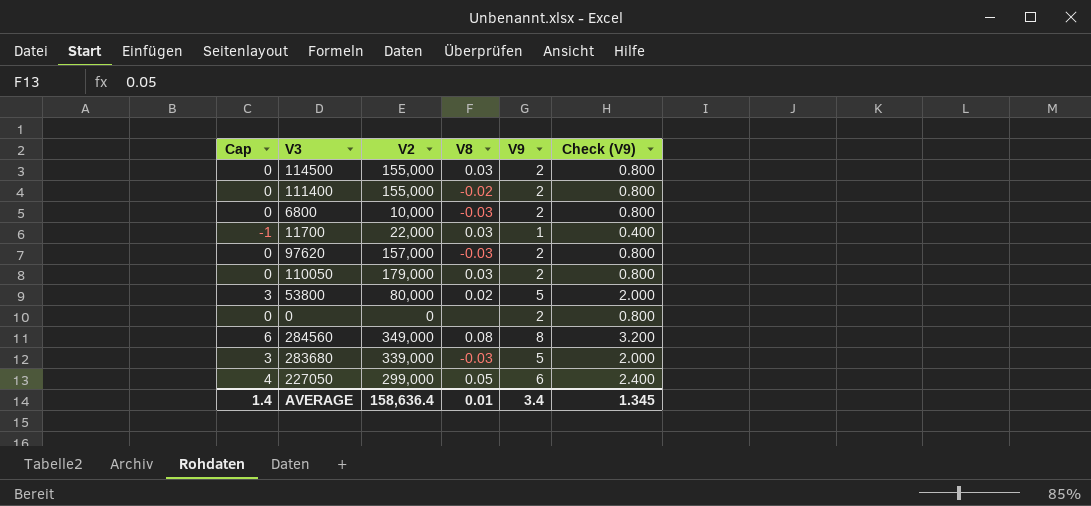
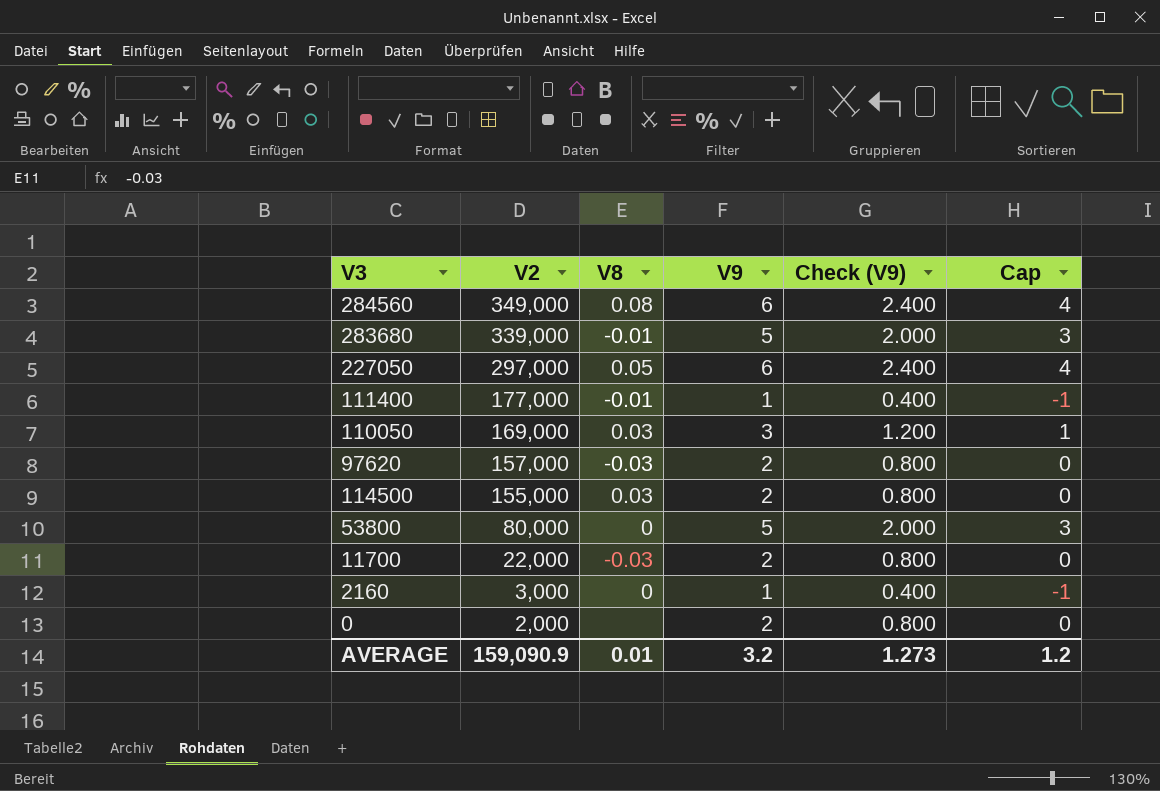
row order: none -> V2 descending
column Cap | position: 1 -> 6
row 6800: 0 | 10,000 | -0.03 | 2 | 0.800 -> none
284560 | V9: 8 -> 6
284560 | Check (V9): 3.200 -> 2.400
284560 | Cap: 6 -> 4
283680 | V8: -0.03 -> -0.01
227050 | V2: 299,000 -> 297,000
111400 | V2: 155,000 -> 177,000
111400 | V8: -0.02 -> -0.01
111400 | V9: 2 -> 1
111400 | Check (V9): 0.800 -> 0.400
111400 | Cap: 0 -> -1
110050 | V2: 179,000 -> 169,000
110050 | V9: 2 -> 3
110050 | Check (V9): 0.800 -> 1.200
110050 | Cap: 0 -> 1
53800 | V8: 0.02 -> 0
11700 | V8: 0.03 -> -0.03
11700 | V9: 1 -> 2
11700 | Check (V9): 0.400 -> 0.800
11700 | Cap: -1 -> 0
row 2160: none -> 3,000 | 0 | 1 | 0.400 | -1
0 | V2: 0 -> 2,000
AVERAGE | V2: 158,636.4 -> 159,090.9
AVERAGE | V9: 3.4 -> 3.2
AVERAGE | Check (V9): 1.345 -> 1.273
AVERAGE | Cap: 1.4 -> 1.2

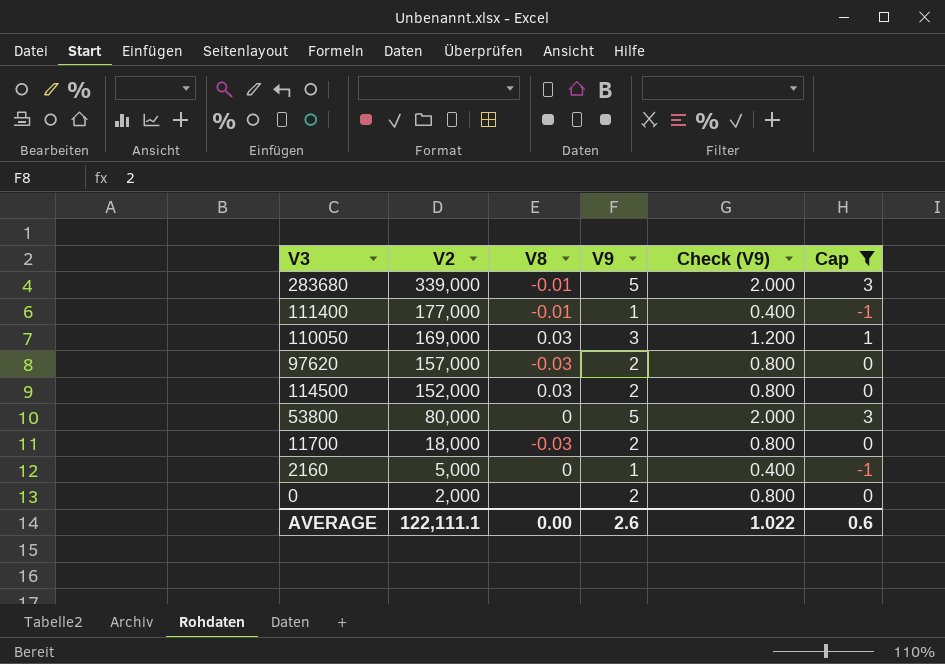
filter: none -> Cap != 4
114500 | V2: 155,000 -> 152,000
11700 | V2: 22,000 -> 18,000
2160 | V2: 3,000 -> 5,000
AVERAGE | V2: 159,090.9 -> 122,111.1
AVERAGE | V8: 0.01 -> 0.00
AVERAGE | V9: 3.2 -> 2.6
AVERAGE | Check (V9): 1.273 -> 1.022
AVERAGE | Cap: 1.2 -> 0.6

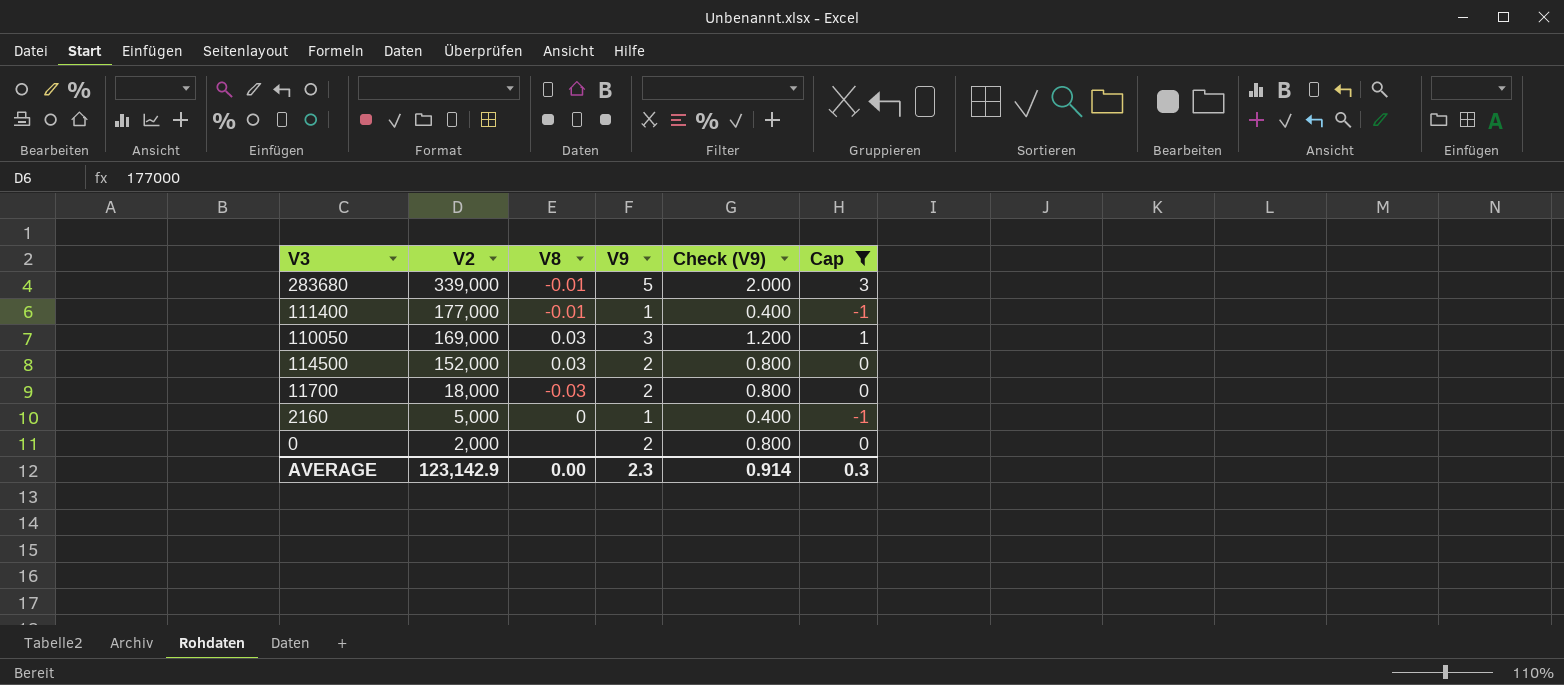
row 97620: 157,000 | -0.03 | 2 | 0.800 | 0 -> none
row 53800: 80,000 | 0 | 5 | 2.000 | 3 -> none
AVERAGE | V2: 122,111.1 -> 123,142.9
AVERAGE | V9: 2.6 -> 2.3
AVERAGE | Check (V9): 1.022 -> 0.914
AVERAGE | Cap: 0.6 -> 0.3

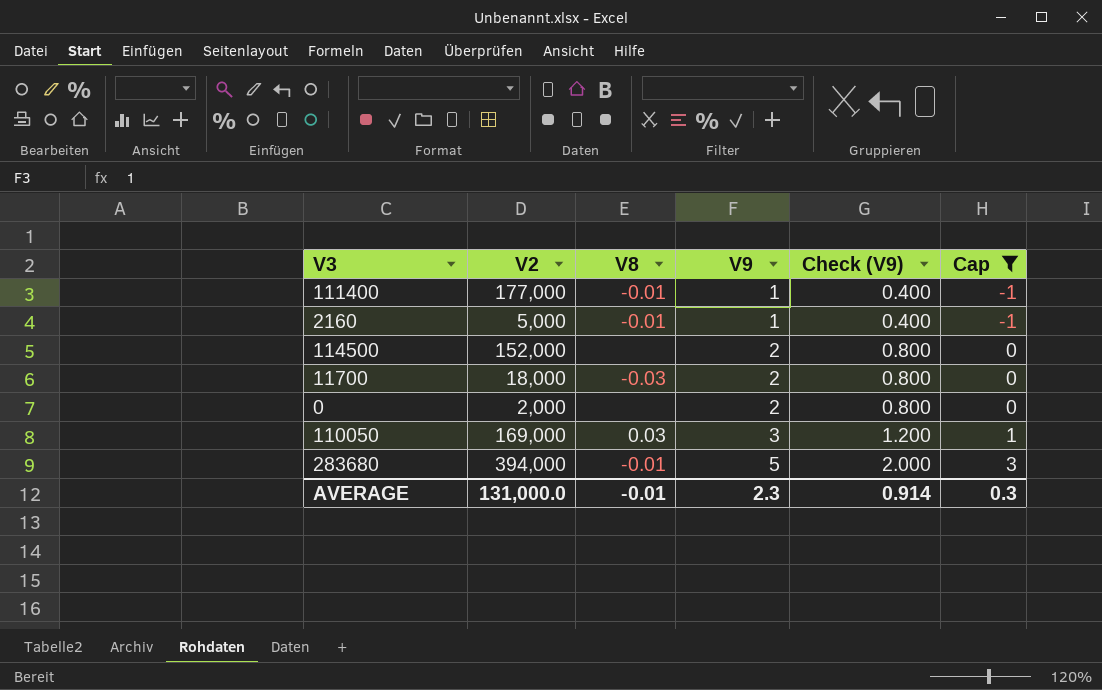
row order: V2 descending -> V9 ascending
2160 | V8: 0 -> -0.01
114500 | V8: 0.03 -> none
283680 | V2: 339,000 -> 394,000
AVERAGE | V2: 123,142.9 -> 131,000.0
AVERAGE | V8: 0.00 -> -0.01

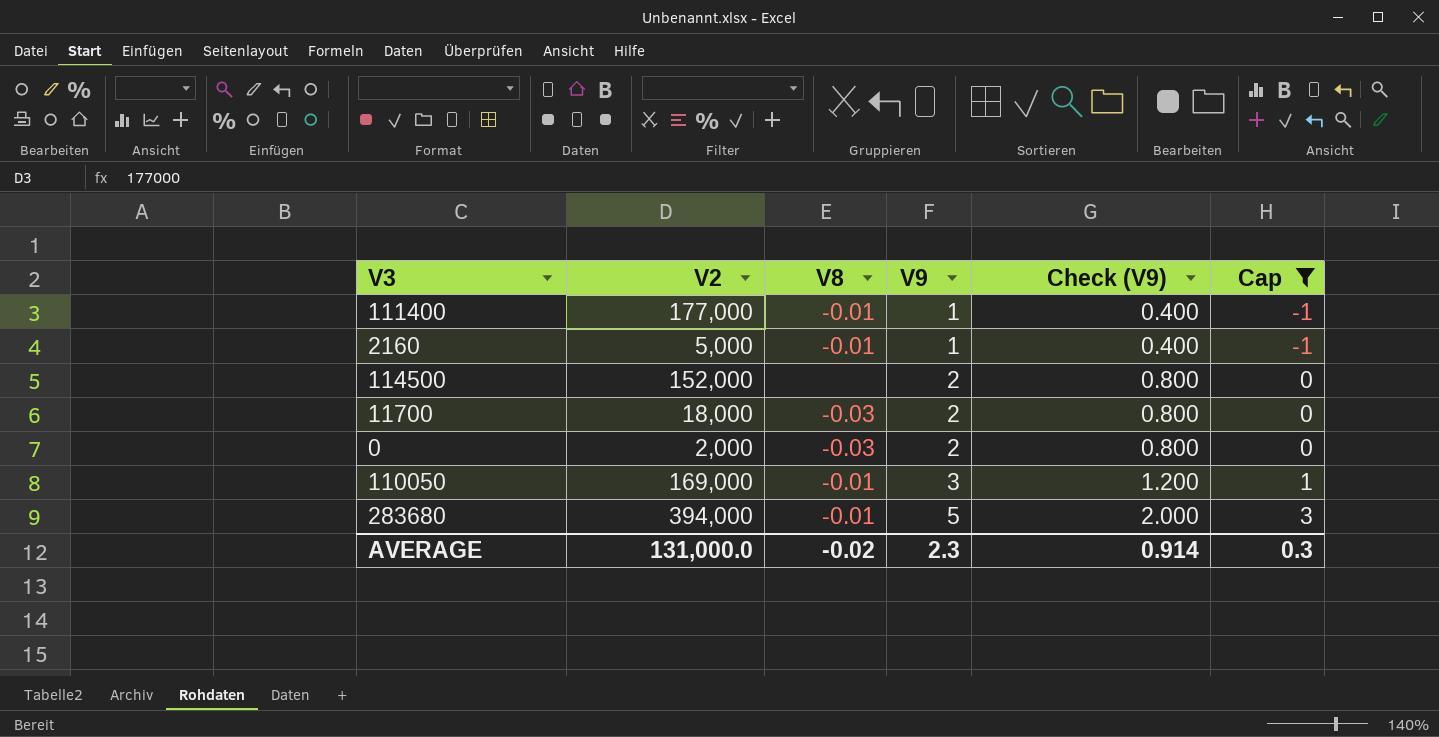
0 | V8: none -> -0.03
110050 | V8: 0.03 -> -0.01
AVERAGE | V8: -0.01 -> -0.02

